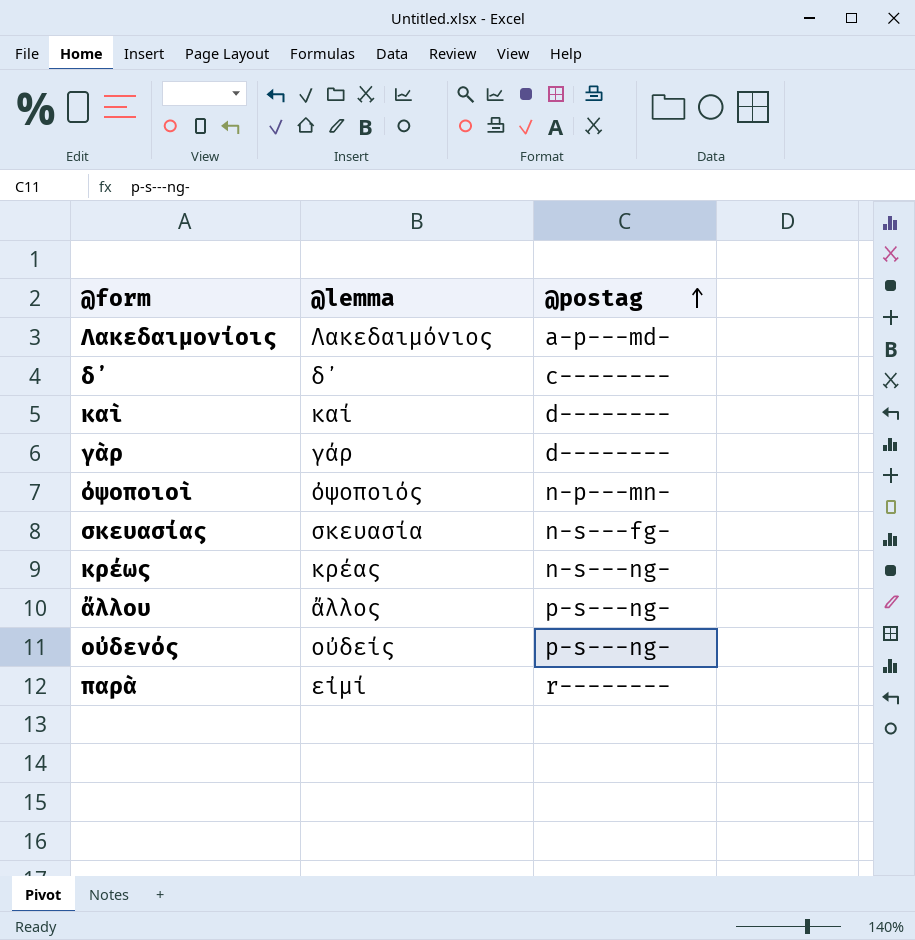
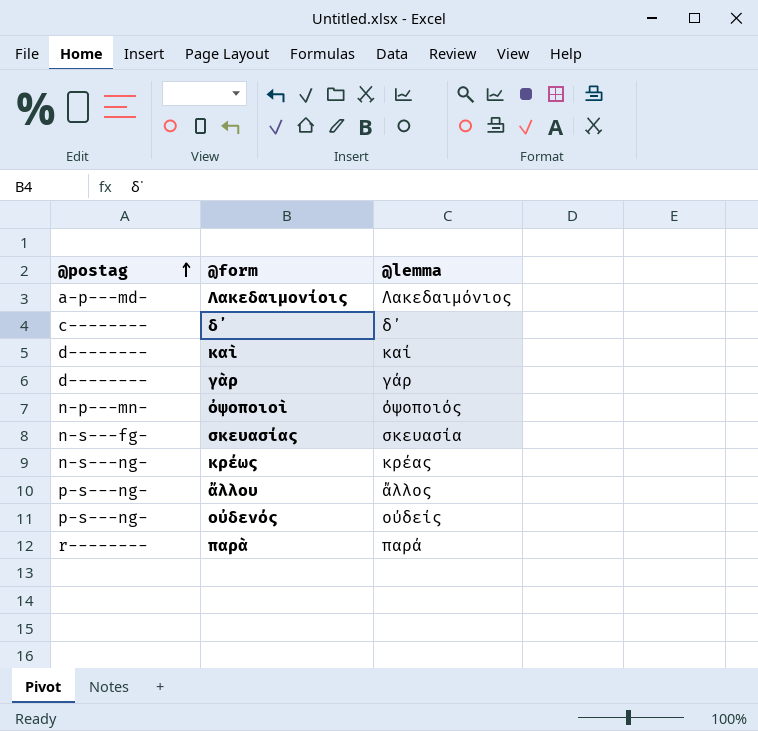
column @postag | position: 3 -> 1
παρὰ | @lemma: εἰμί -> παρά

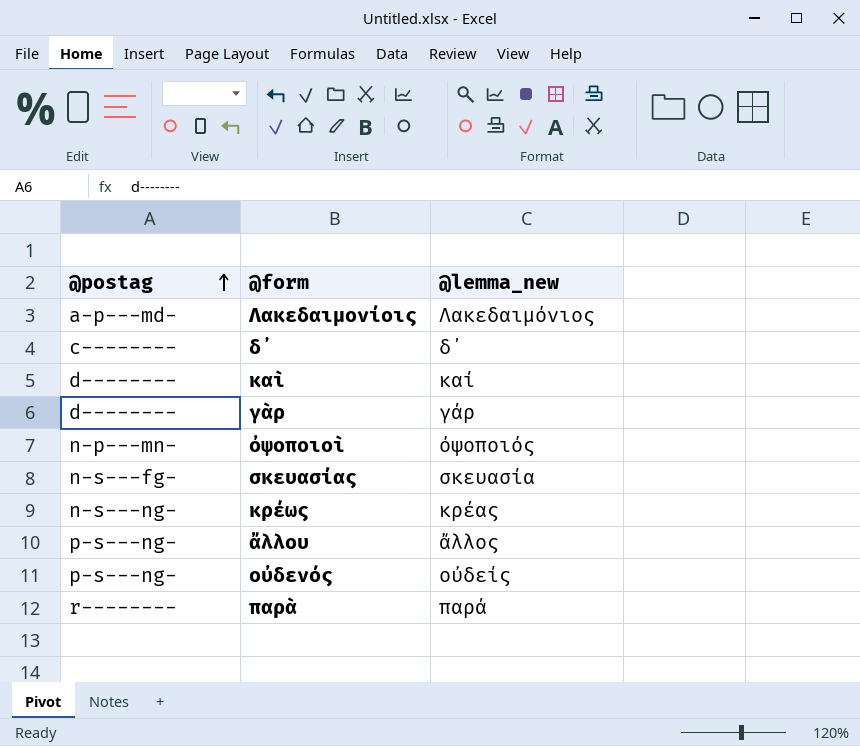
column name: @lemma -> @lemma_new

